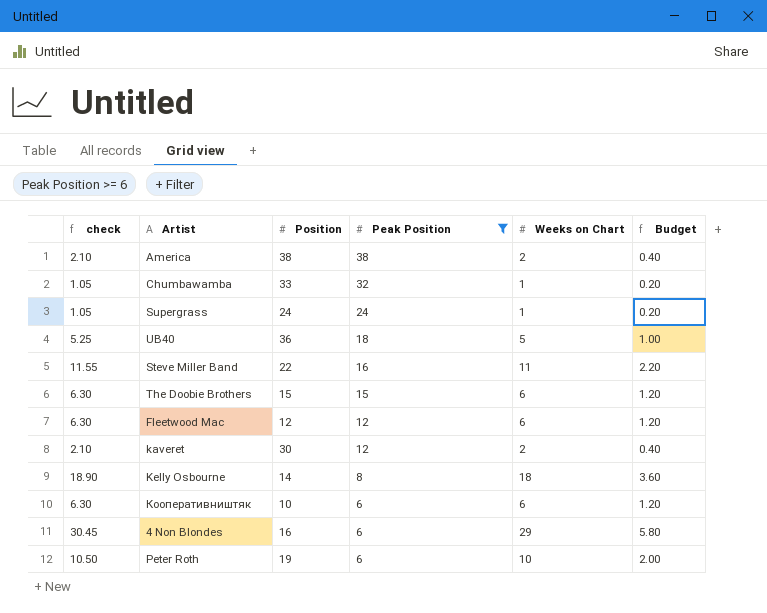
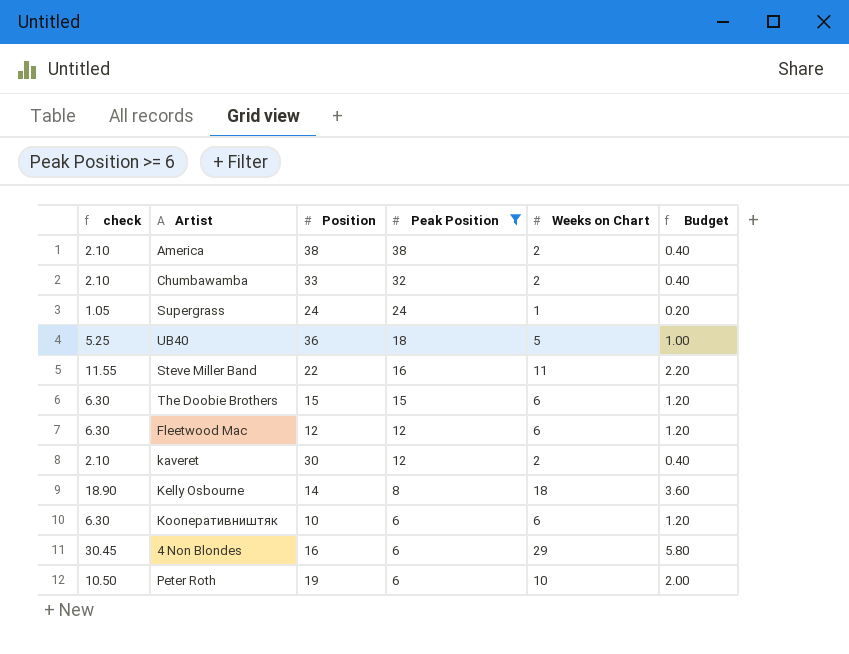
Chumbawamba | check: 1.05 -> 2.10
Chumbawamba | Weeks on Chart: 1 -> 2
Chumbawamba | Budget: 0.20 -> 0.40

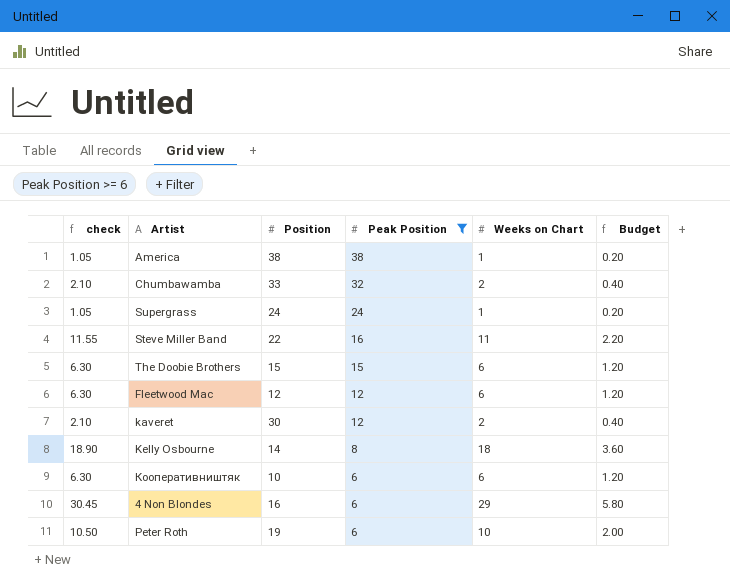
row UB40: 5.25 | 36 | 18 | 5 | 1.00 -> none
America | check: 2.10 -> 1.05
America | Weeks on Chart: 2 -> 1
America | Budget: 0.40 -> 0.20

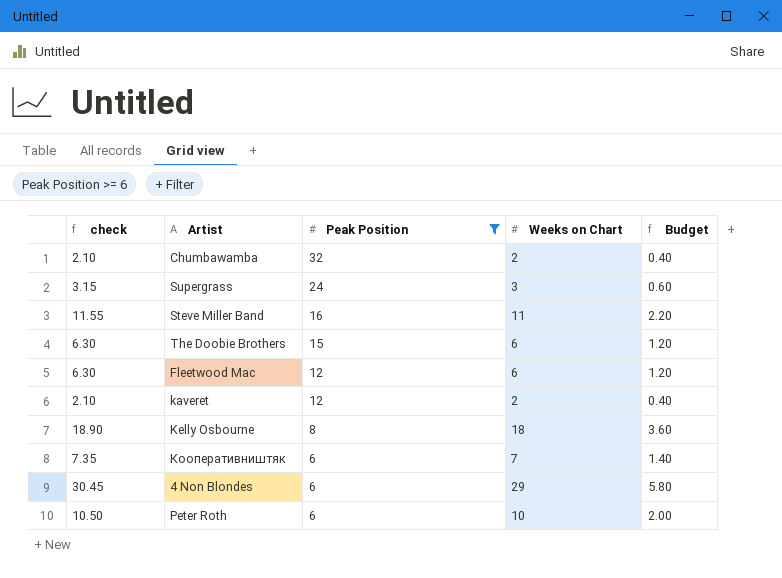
column Position | position: 3 -> none
row America: 1.05 | 38 | 38 | 1 | 0.20 -> none
Supergrass | check: 1.05 -> 3.15
Supergrass | Weeks on Chart: 1 -> 3
Supergrass | Budget: 0.20 -> 0.60
Кооперативништяк | check: 6.30 -> 7.35
Кооперативништяк | Weeks on Chart: 6 -> 7
Кооперативништяк | Budget: 1.20 -> 1.40

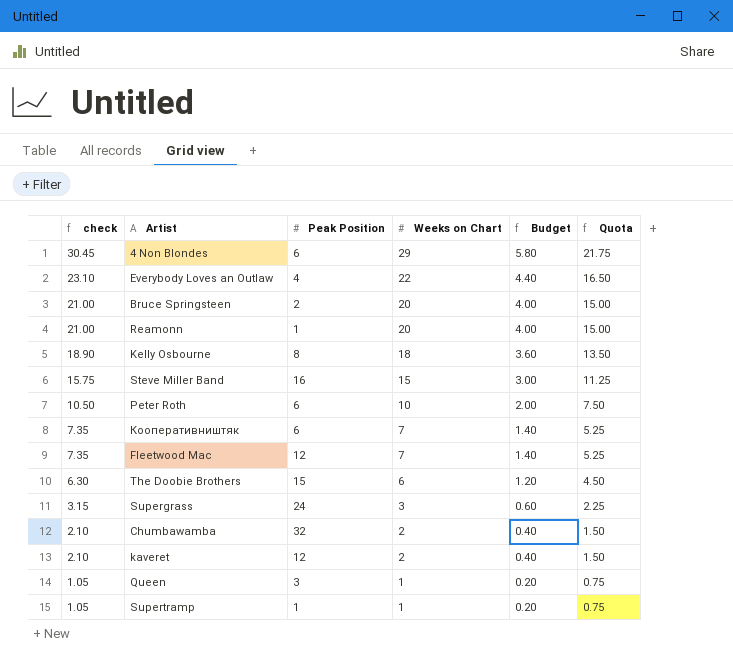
filter: Peak Position >= 6 -> none
row order: Peak Position descending -> check descending
column Quota | formula: none -> [Weeks on Chart] * 0.75
Steve Miller Band | check: 11.55 -> 15.75
Steve Miller Band | Weeks on Chart: 11 -> 15
Steve Miller Band | Budget: 2.20 -> 3.00
Fleetwood Mac | check: 6.30 -> 7.35
Fleetwood Mac | Weeks on Chart: 6 -> 7
Fleetwood Mac | Budget: 1.20 -> 1.40

